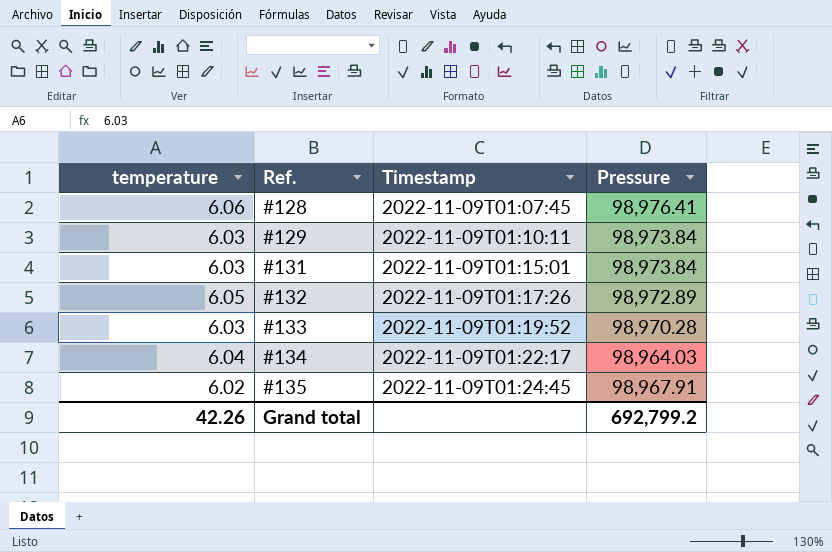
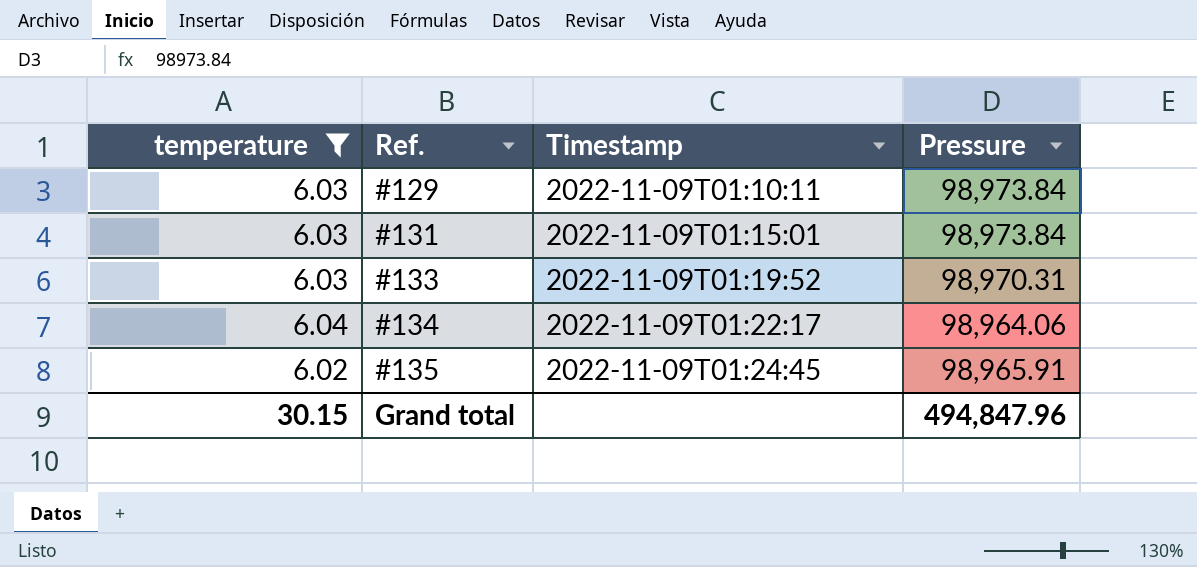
filter: none -> temperature <= 6.04
#133 | Pressure: 98,970.28 -> 98,970.31
#134 | Pressure: 98,964.03 -> 98,964.06
#135 | Pressure: 98,967.91 -> 98,965.91
Grand total | temperature: 42.26 -> 30.15
Grand total | Pressure: 692,799.2 -> 494,847.96

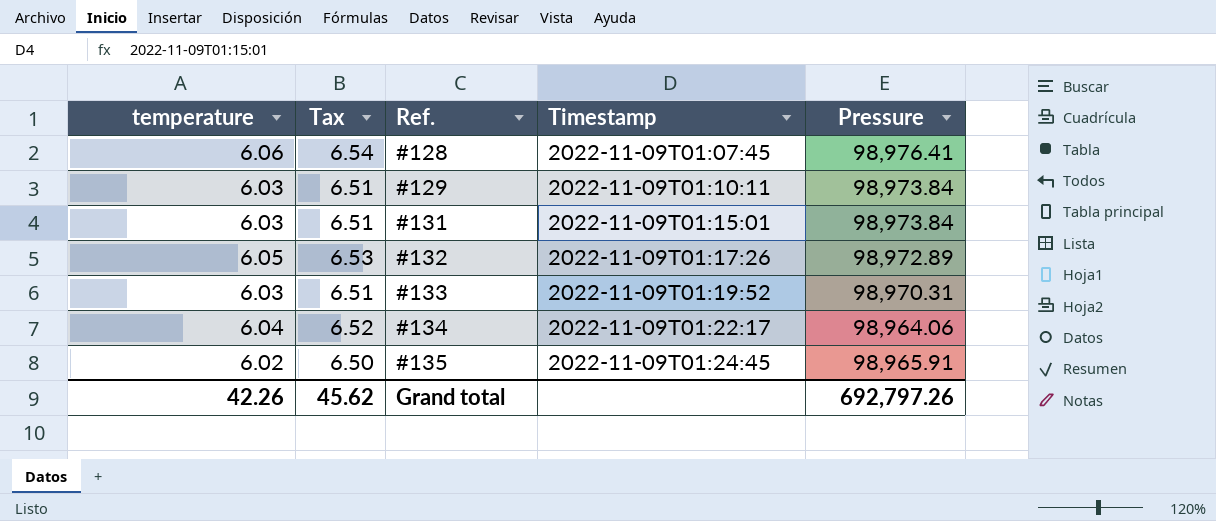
filter: temperature <= 6.04 -> none
column Tax | formula: none -> [temperature] * 1.08
Grand total | temperature: 30.15 -> 42.26
Grand total | Pressure: 494,847.96 -> 692,797.26

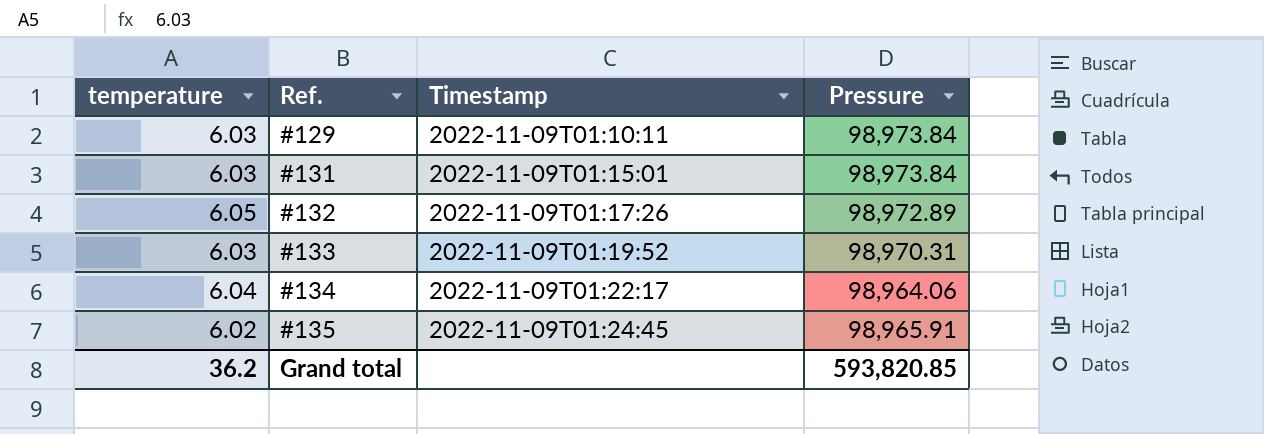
column Tax | formula: [temperature] * 1.08 -> none
row #128: 6.06 | 6.54 | 2022-11-09T01:07:45 | 98,976.41 -> none
Grand total | temperature: 42.26 -> 36.2
Grand total | Pressure: 692,797.26 -> 593,820.85

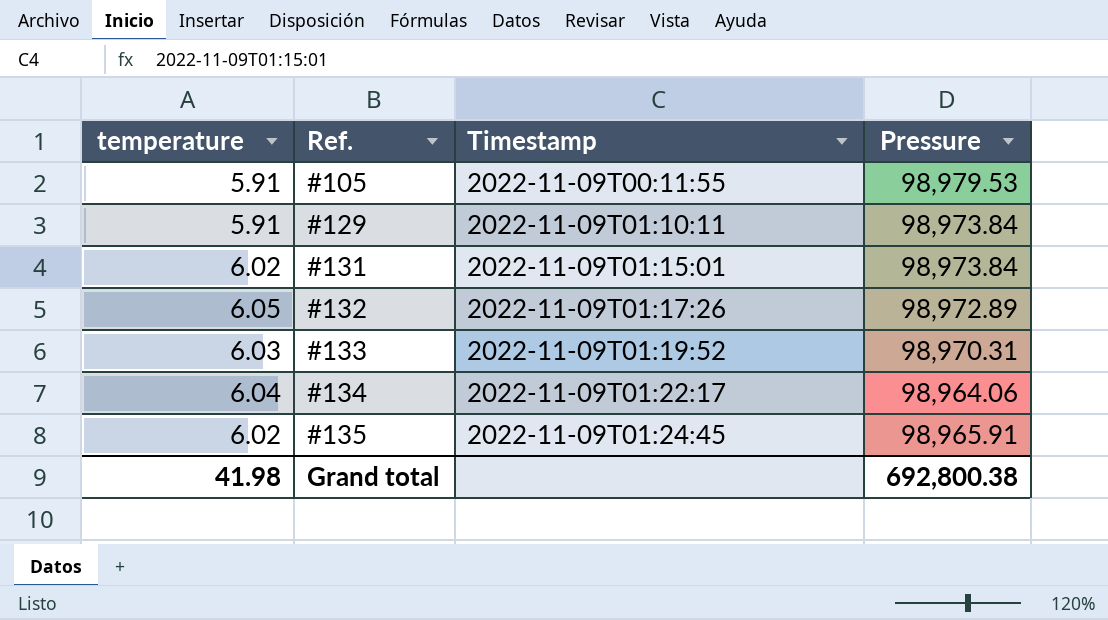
row #105: none -> 5.91 | 2022-11-09T00:11:55 | 98,979.53
#129 | temperature: 6.03 -> 5.91
#131 | temperature: 6.03 -> 6.02
Grand total | temperature: 36.2 -> 41.98
Grand total | Pressure: 593,820.85 -> 692,800.38

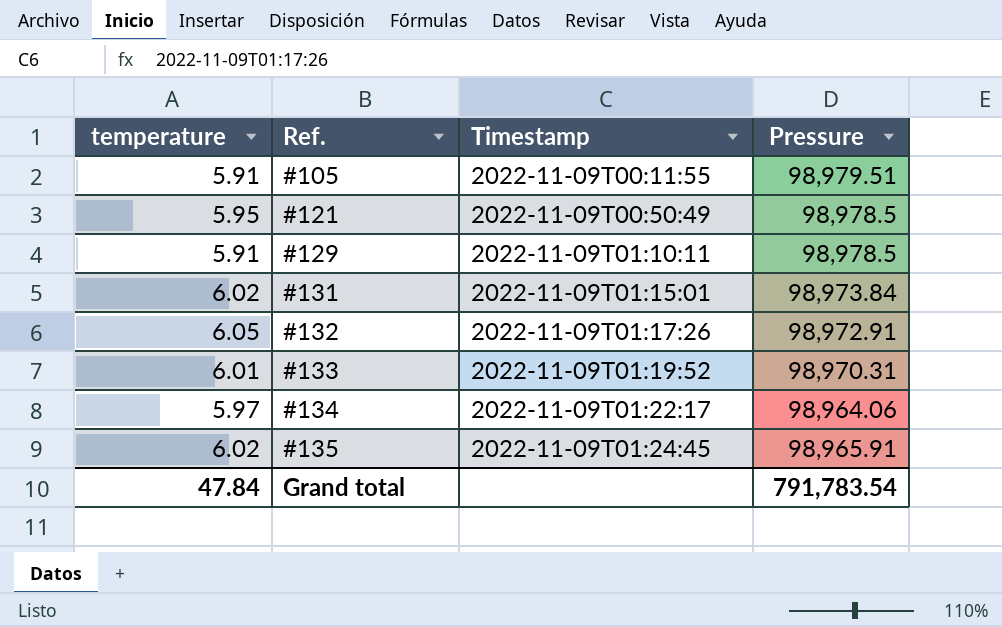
#105 | Pressure: 98,979.53 -> 98,979.51
row #121: none -> 5.95 | 2022-11-09T00:50:49 | 98,978.5
#129 | Pressure: 98,973.84 -> 98,978.5
#132 | Pressure: 98,972.89 -> 98,972.91
#133 | temperature: 6.03 -> 6.01
#134 | temperature: 6.04 -> 5.97
Grand total | temperature: 41.98 -> 47.84
Grand total | Pressure: 692,800.38 -> 791,783.54

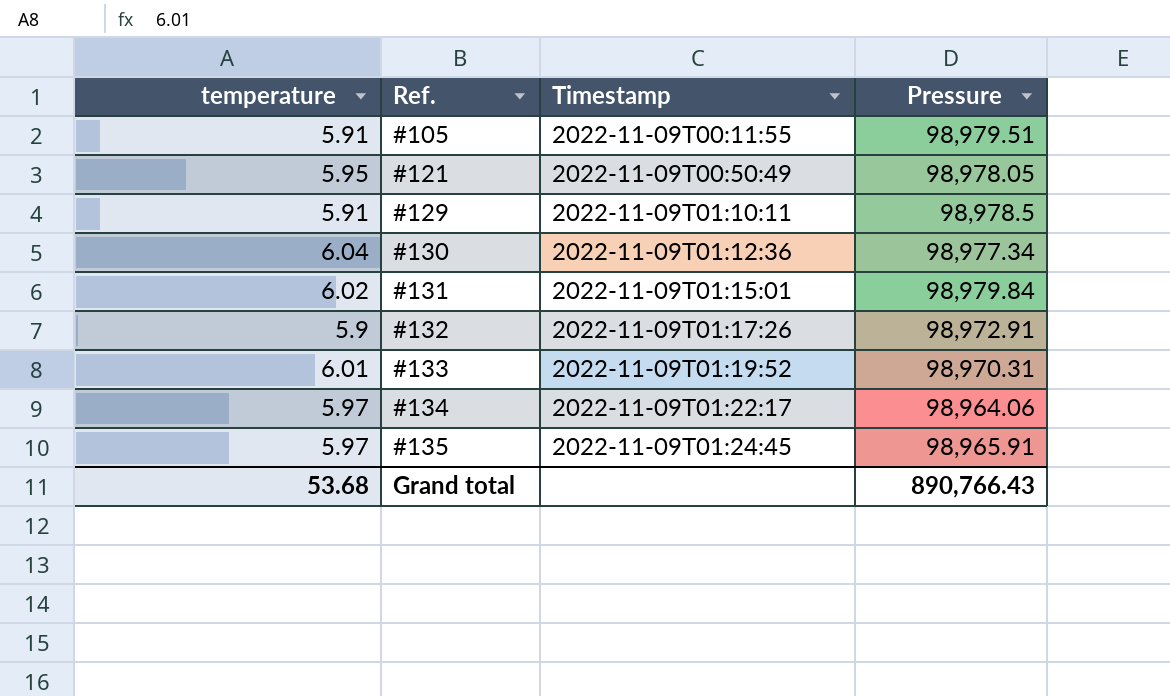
#121 | Pressure: 98,978.5 -> 98,978.05
row #130: none -> 6.04 | 2022-11-09T01:12:36 | 98,977.34
#131 | Pressure: 98,973.84 -> 98,979.84
#132 | temperature: 6.05 -> 5.9
#135 | temperature: 6.02 -> 5.97
Grand total | temperature: 47.84 -> 53.68
Grand total | Pressure: 791,783.54 -> 890,766.43

